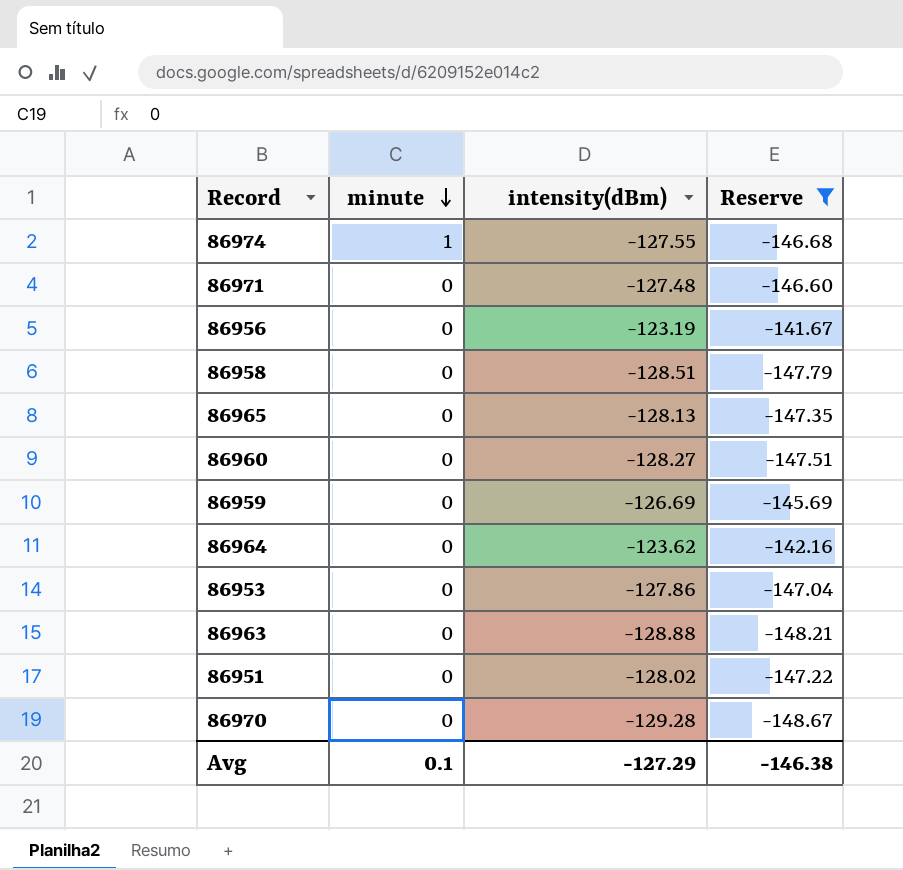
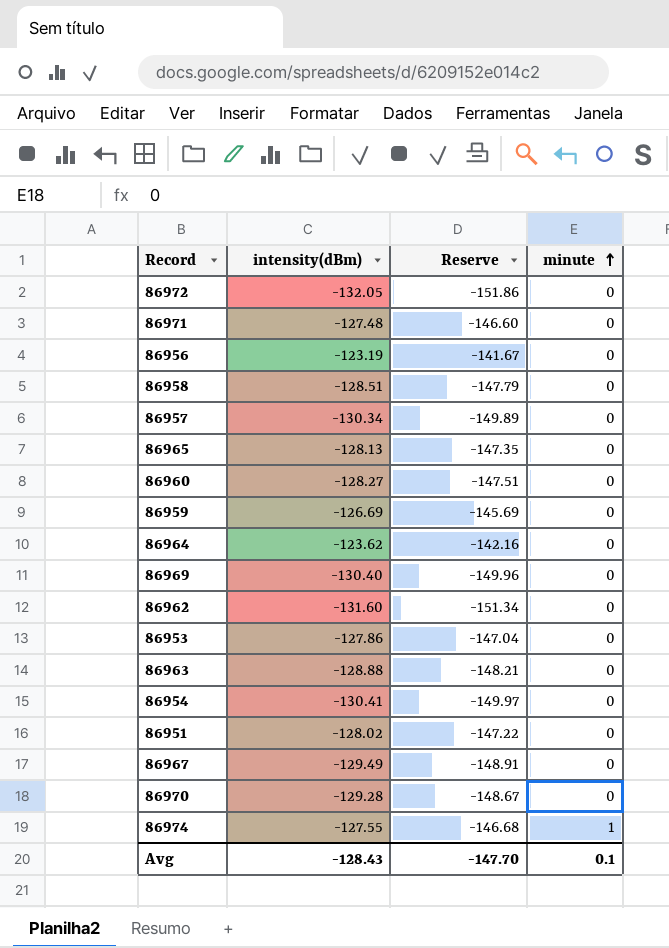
filter: Reserve >= -148.67 -> none
row order: minute descending -> minute ascending
column minute | position: 2 -> 4
Avg | intensity(dBm): -127.29 -> -128.43
Avg | Reserve: -146.38 -> -147.70

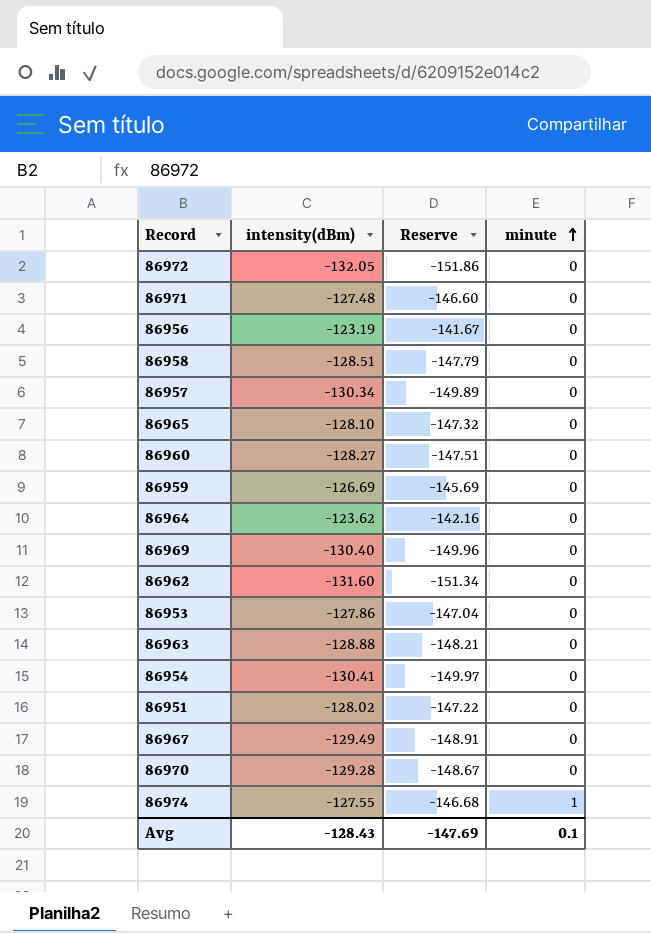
86965 | intensity(dBm): -128.13 -> -128.10
86965 | Reserve: -147.35 -> -147.32
Avg | Reserve: -147.70 -> -147.69

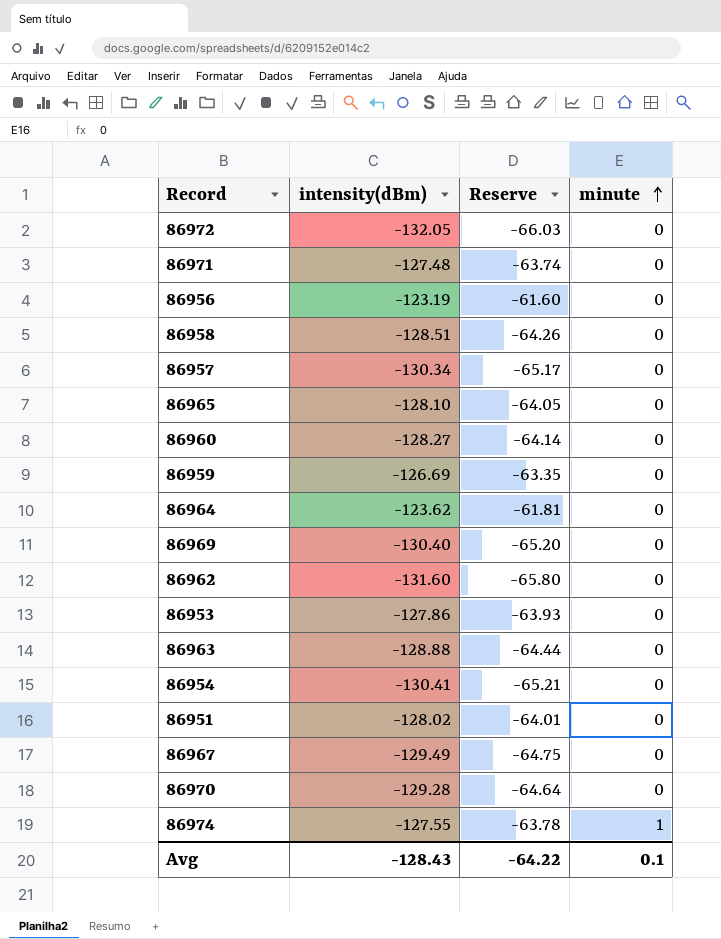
column Reserve | formula: [intensity(dBm)] * 1.15 -> [intensity(dBm)] * 0.5
Avg | Reserve: -147.69 -> -64.22

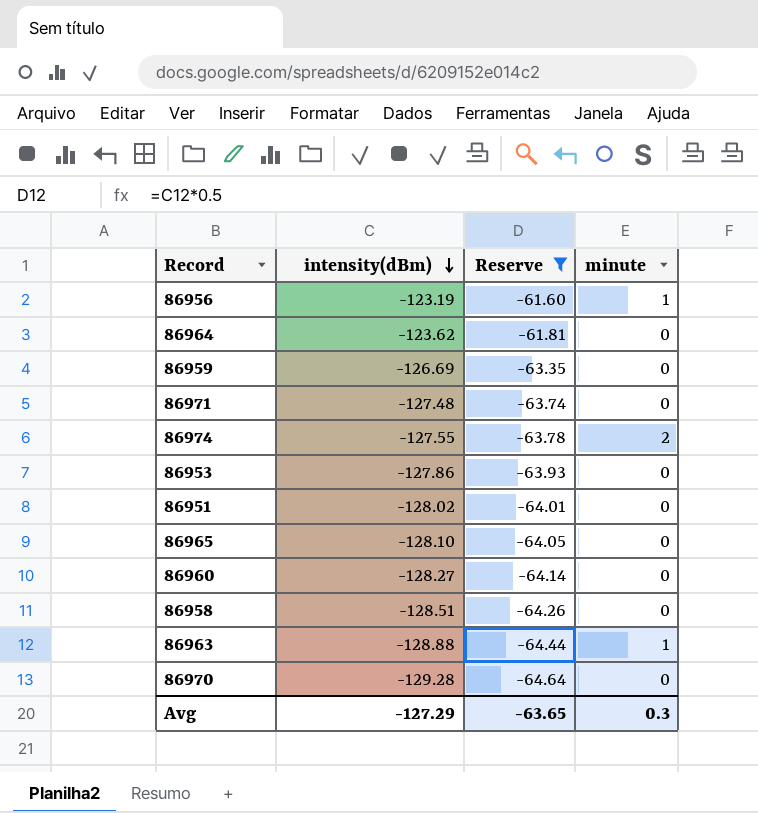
filter: none -> Reserve >= -64.64
row order: minute ascending -> intensity(dBm) descending
86956 | minute: 0 -> 1
86974 | minute: 1 -> 2
86963 | minute: 0 -> 1
Avg | intensity(dBm): -128.43 -> -127.29
Avg | Reserve: -64.22 -> -63.65
Avg | minute: 0.1 -> 0.3

